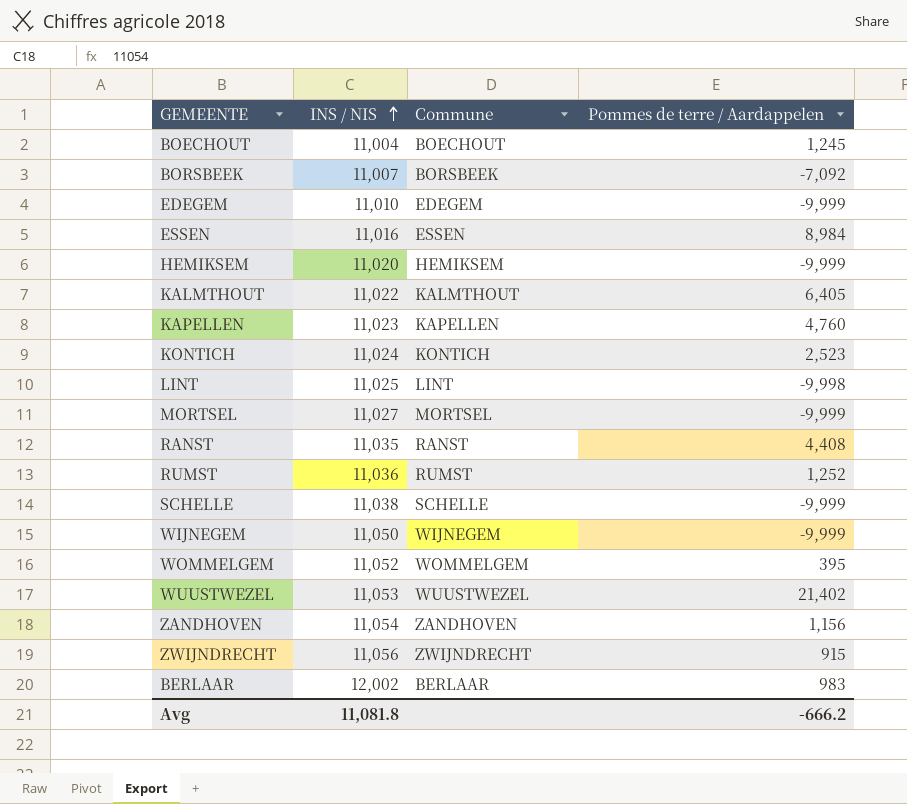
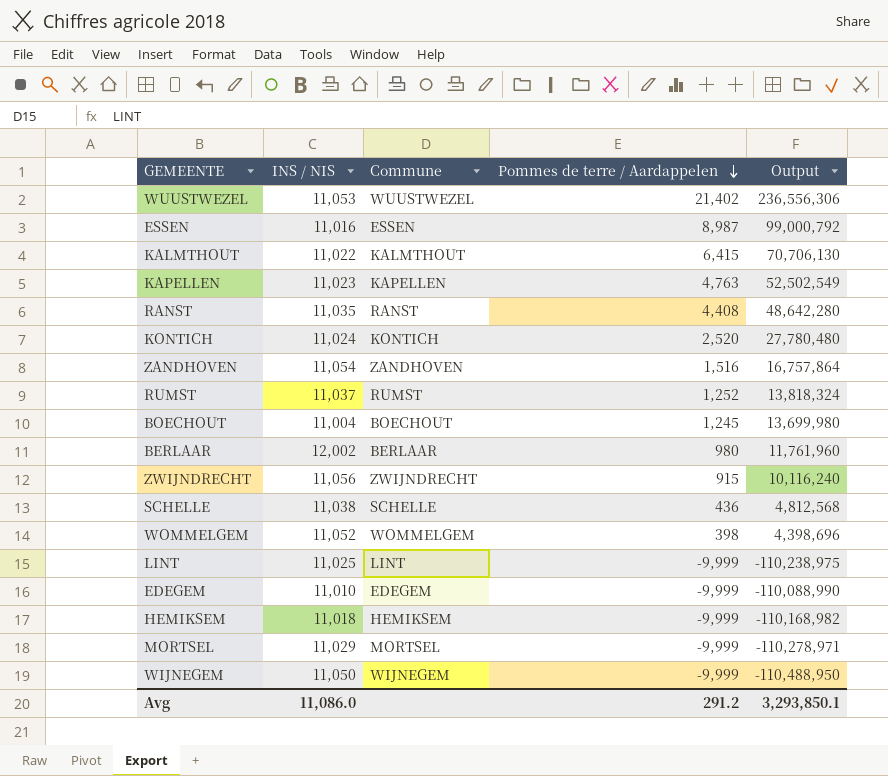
row order: INS / NIS ascending -> Pommes de terre / Aardappelen descending
column Output | formula: none -> [INS / NIS] * [Pommes de terre / Aardappelen]
row BORSBEEK: 11,007 | BORSBEEK | -7,092 -> none
ESSEN | Pommes de terre / Aardappelen: 8,984 -> 8,987
KALMTHOUT | Pommes de terre / Aardappelen: 6,405 -> 6,415
KAPELLEN | Pommes de terre / Aardappelen: 4,760 -> 4,763
KONTICH | Pommes de terre / Aardappelen: 2,523 -> 2,520
ZANDHOVEN | Pommes de terre / Aardappelen: 1,156 -> 1,516
RUMST | INS / NIS: 11,036 -> 11,037
BERLAAR | Pommes de terre / Aardappelen: 983 -> 980
SCHELLE | Pommes de terre / Aardappelen: -9,999 -> 436
WOMMELGEM | Pommes de terre / Aardappelen: 395 -> 398
LINT | Pommes de terre / Aardappelen: -9,998 -> -9,999
HEMIKSEM | INS / NIS: 11,020 -> 11,018
MORTSEL | INS / NIS: 11,027 -> 11,029
Avg | INS / NIS: 11,081.8 -> 11,086.0
Avg | Pommes de terre / Aardappelen: -666.2 -> 291.2

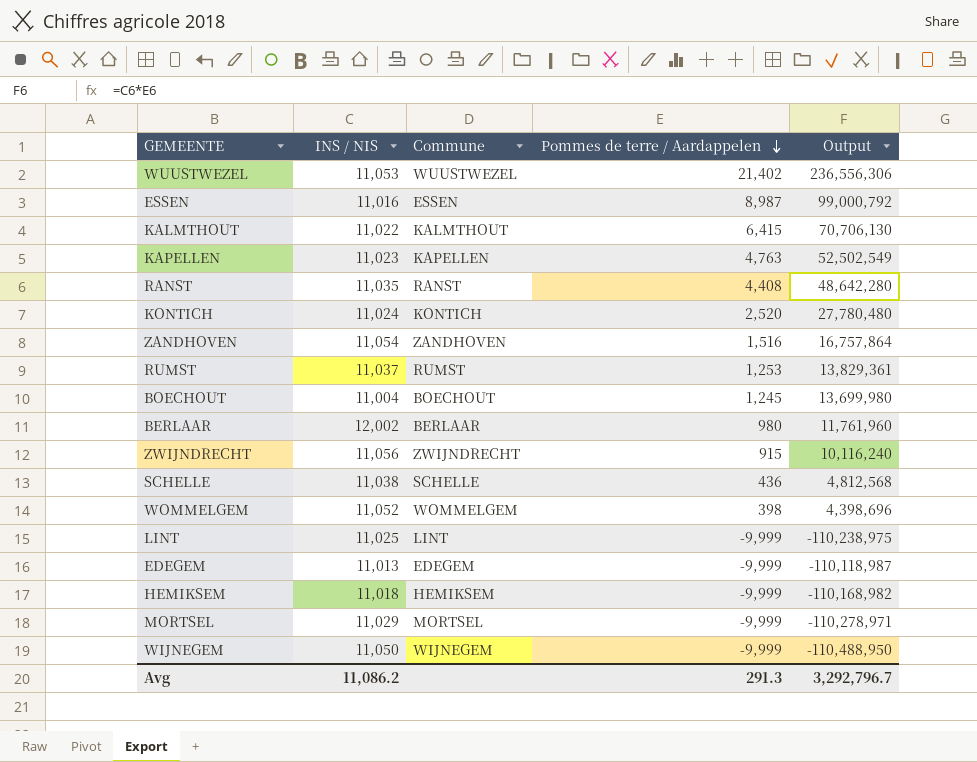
RUMST | Pommes de terre / Aardappelen: 1,252 -> 1,253
RUMST | Output: 13,818,324 -> 13,829,361
EDEGEM | INS / NIS: 11,010 -> 11,013
EDEGEM | Output: -110,088,990 -> -110,118,987
Avg | INS / NIS: 11,086.0 -> 11,086.2
Avg | Pommes de terre / Aardappelen: 291.2 -> 291.3
Avg | Output: 3,293,850.1 -> 3,292,796.7

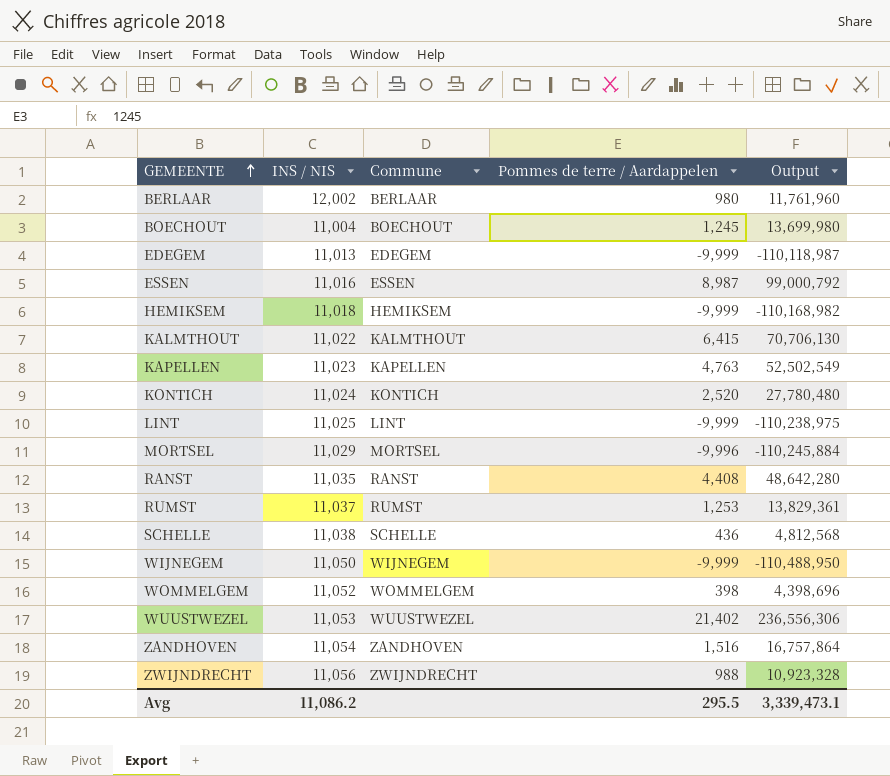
row order: Pommes de terre / Aardappelen descending -> GEMEENTE ascending
MORTSEL | Pommes de terre / Aardappelen: -9,999 -> -9,996
MORTSEL | Output: -110,278,971 -> -110,245,884
ZWIJNDRECHT | Pommes de terre / Aardappelen: 915 -> 988
ZWIJNDRECHT | Output: 10,116,240 -> 10,923,328
Avg | Pommes de terre / Aardappelen: 291.3 -> 295.5
Avg | Output: 3,292,796.7 -> 3,339,473.1

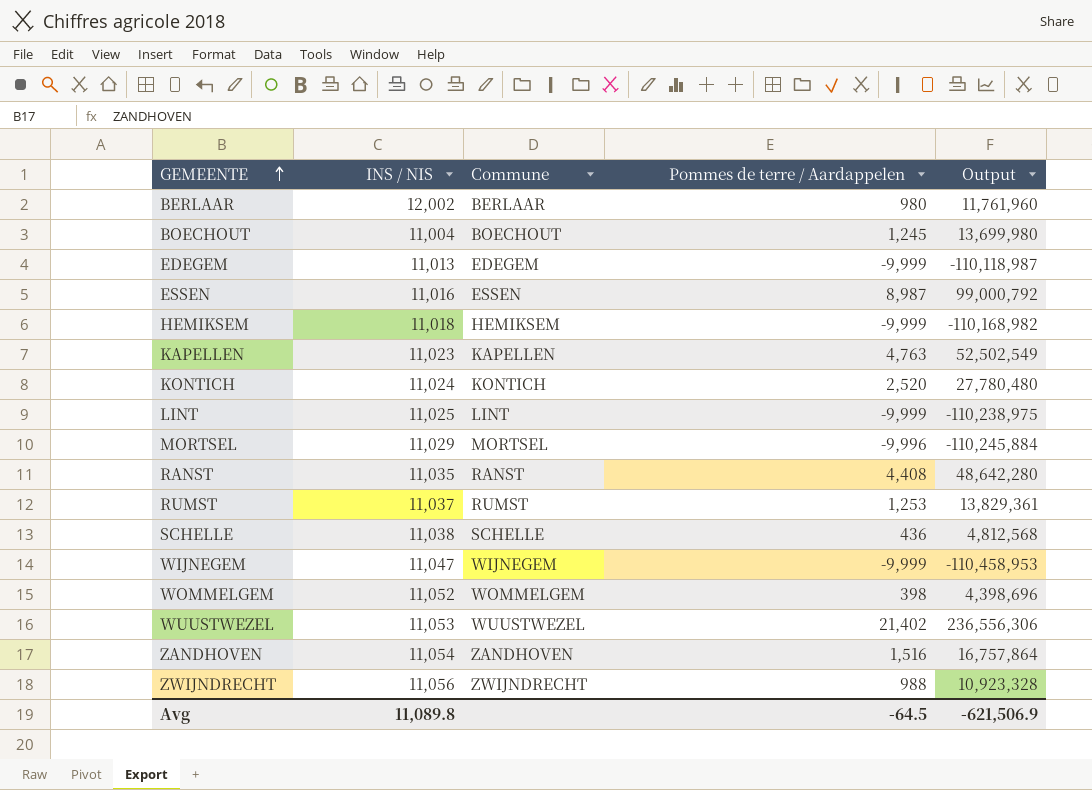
row KALMTHOUT: 11,022 | KALMTHOUT | 6,415 | 70,706,130 -> none
WIJNEGEM | INS / NIS: 11,050 -> 11,047
WIJNEGEM | Output: -110,488,950 -> -110,458,953
Avg | INS / NIS: 11,086.2 -> 11,089.8
Avg | Pommes de terre / Aardappelen: 295.5 -> -64.5
Avg | Output: 3,339,473.1 -> -621,506.9

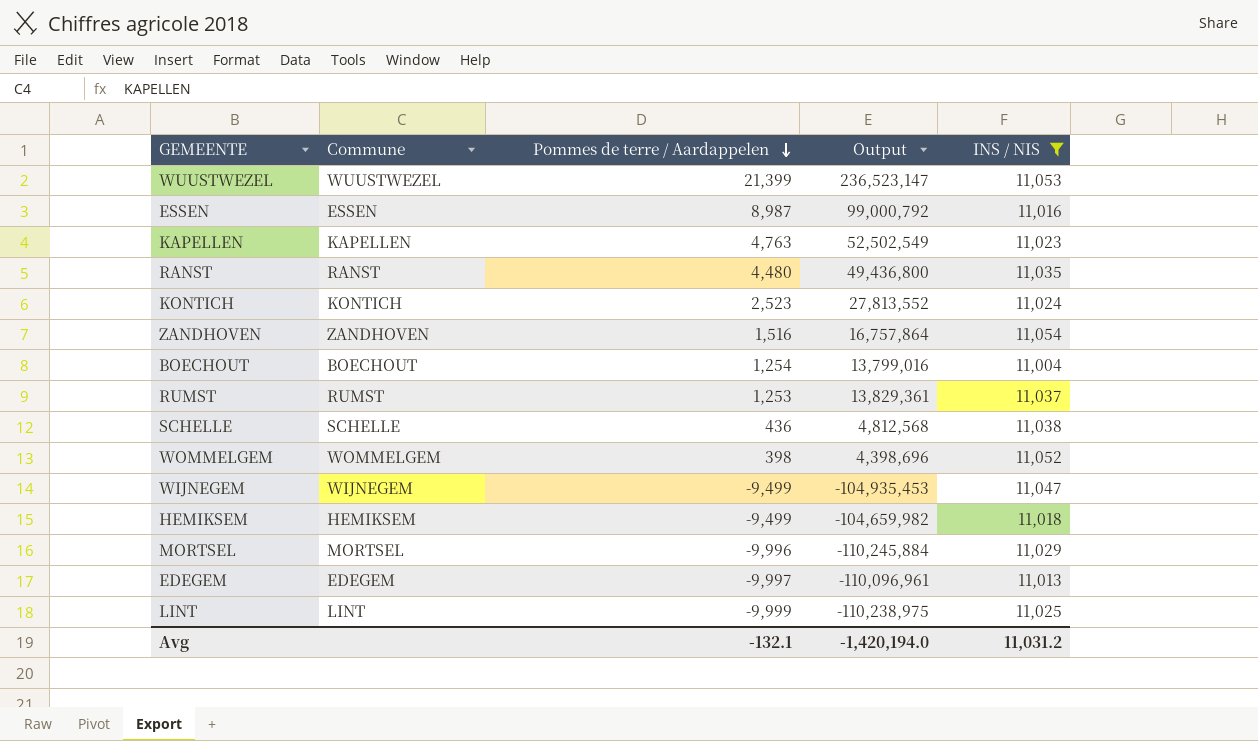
filter: none -> INS / NIS <= 11,054
row order: GEMEENTE ascending -> Pommes de terre / Aardappelen descending
column INS / NIS | position: 2 -> 5
WUUSTWEZEL | Pommes de terre / Aardappelen: 21,402 -> 21,399
WUUSTWEZEL | Output: 236,556,306 -> 236,523,147
RANST | Pommes de terre / Aardappelen: 4,408 -> 4,480
RANST | Output: 48,642,280 -> 49,436,800
KONTICH | Pommes de terre / Aardappelen: 2,520 -> 2,523
KONTICH | Output: 27,780,480 -> 27,813,552
BOECHOUT | Pommes de terre / Aardappelen: 1,245 -> 1,254
BOECHOUT | Output: 13,699,980 -> 13,799,016
WIJNEGEM | Pommes de terre / Aardappelen: -9,999 -> -9,499
WIJNEGEM | Output: -110,458,953 -> -104,935,453
HEMIKSEM | Pommes de terre / Aardappelen: -9,999 -> -9,499
HEMIKSEM | Output: -110,168,982 -> -104,659,982
EDEGEM | Pommes de terre / Aardappelen: -9,999 -> -9,997
EDEGEM | Output: -110,118,987 -> -110,096,961
Avg | Pommes de terre / Aardappelen: -64.5 -> -132.1
Avg | Output: -621,506.9 -> -1,420,194.0
Avg | INS / NIS: 11,089.8 -> 11,031.2

